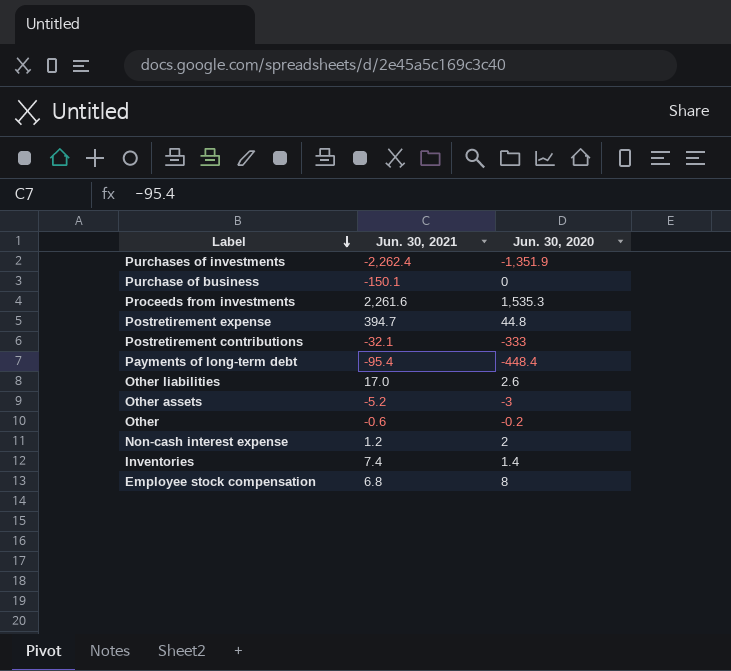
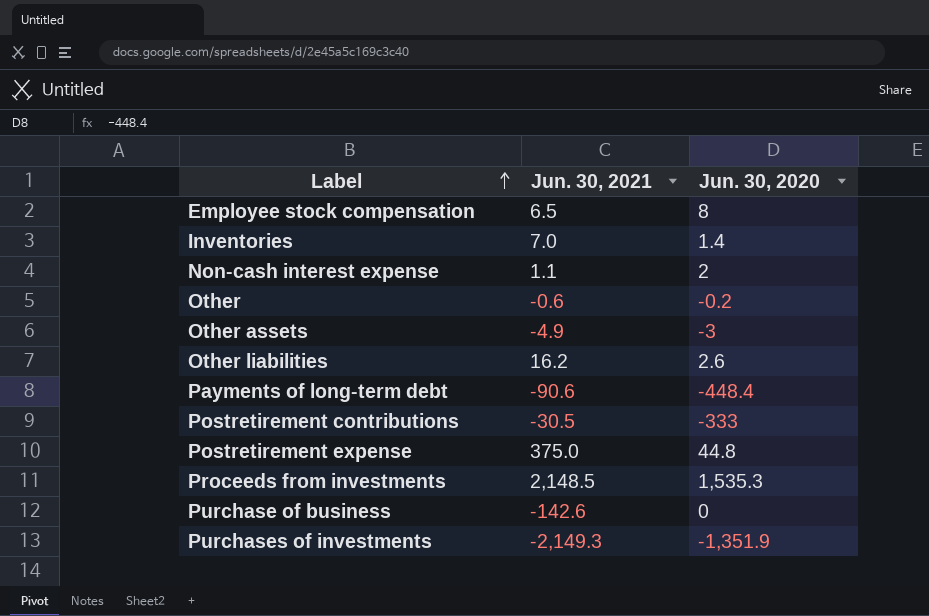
row order: Label descending -> Label ascending
Employee stock compensation | Jun. 30, 2021: 6.8 -> 6.5
Inventories | Jun. 30, 2021: 7.4 -> 7.0
Non-cash interest expense | Jun. 30, 2021: 1.2 -> 1.1
Other assets | Jun. 30, 2021: -5.2 -> -4.9
Other liabilities | Jun. 30, 2021: 17.0 -> 16.2
Payments of long-term debt | Jun. 30, 2021: -95.4 -> -90.6
Postretirement contributions | Jun. 30, 2021: -32.1 -> -30.5
Postretirement expense | Jun. 30, 2021: 394.7 -> 375.0
Proceeds from investments | Jun. 30, 2021: 2,261.6 -> 2,148.5
Purchase of business | Jun. 30, 2021: -150.1 -> -142.6
Purchases of investments | Jun. 30, 2021: -2,262.4 -> -2,149.3

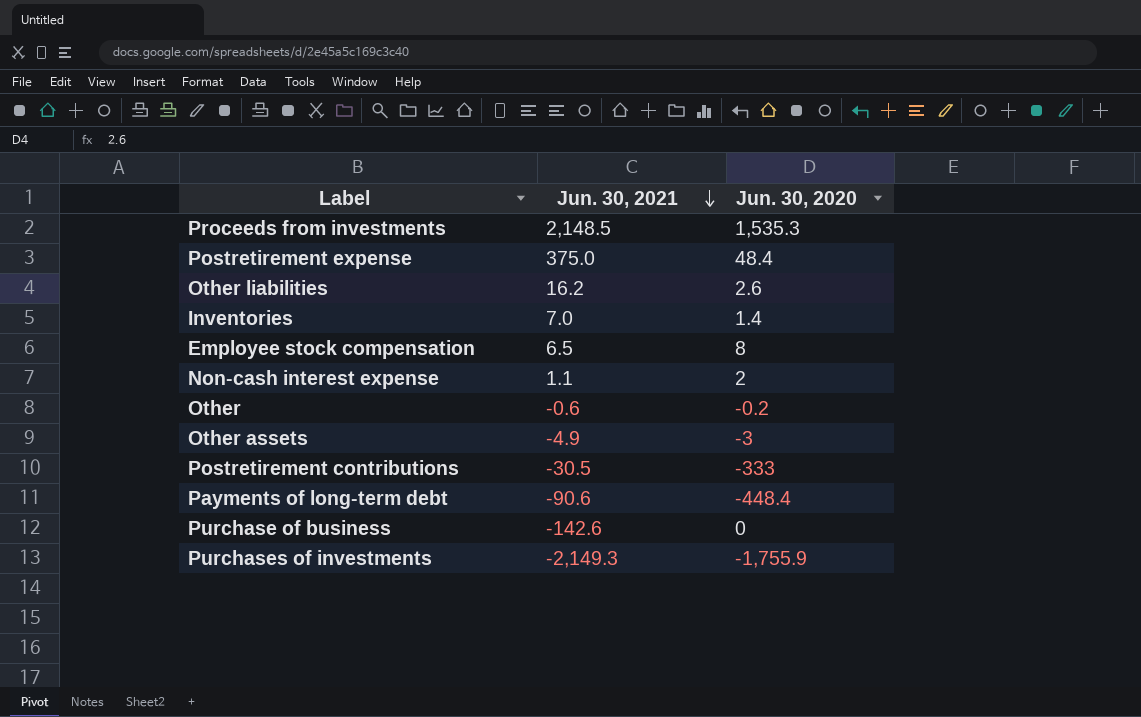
row order: Label ascending -> Jun. 30, 2021 descending
Postretirement expense | Jun. 30, 2020: 44.8 -> 48.4
Purchases of investments | Jun. 30, 2020: -1,351.9 -> -1,755.9

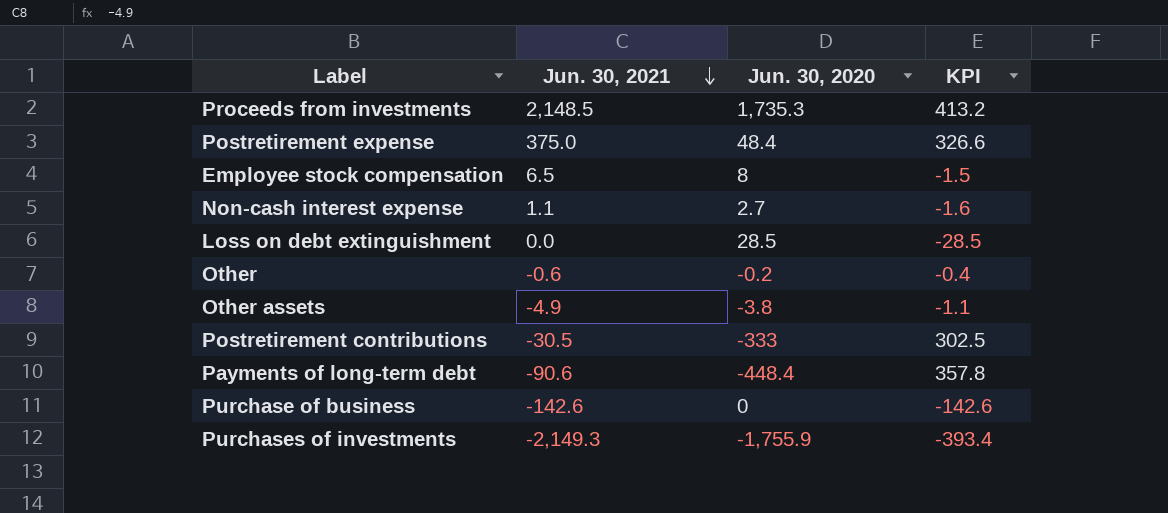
column KPI | formula: none -> [Jun. 30, 2021] - [Jun. 30, 2020]
row Other liabilities: 16.2 | 2.6 -> none
row Inventories: 7.0 | 1.4 -> none
Proceeds from investments | Jun. 30, 2020: 1,535.3 -> 1,735.3
Non-cash interest expense | Jun. 30, 2020: 2 -> 2.7
row Loss on debt extinguishment: none -> 0.0 | 28.5 | -28.5
Other assets | Jun. 30, 2020: -3 -> -3.8

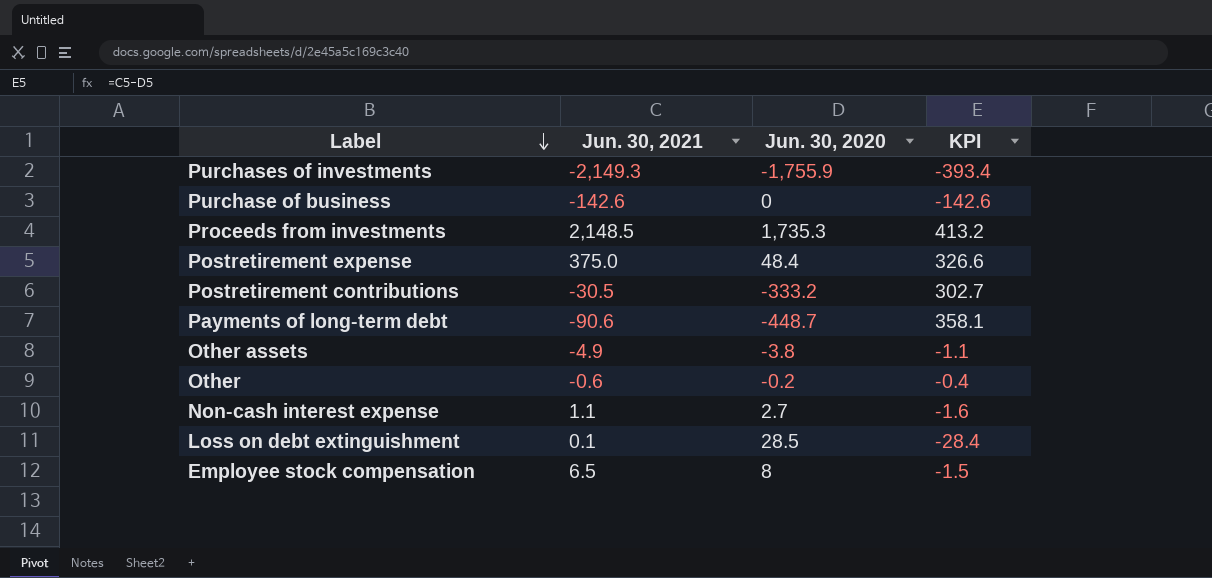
row order: Jun. 30, 2021 descending -> Label descending
Postretirement contributions | Jun. 30, 2020: -333 -> -333.2
Postretirement contributions | KPI: 302.5 -> 302.7
Payments of long-term debt | Jun. 30, 2020: -448.4 -> -448.7
Payments of long-term debt | KPI: 357.8 -> 358.1
Loss on debt extinguishment | Jun. 30, 2021: 0.0 -> 0.1
Loss on debt extinguishment | KPI: -28.5 -> -28.4

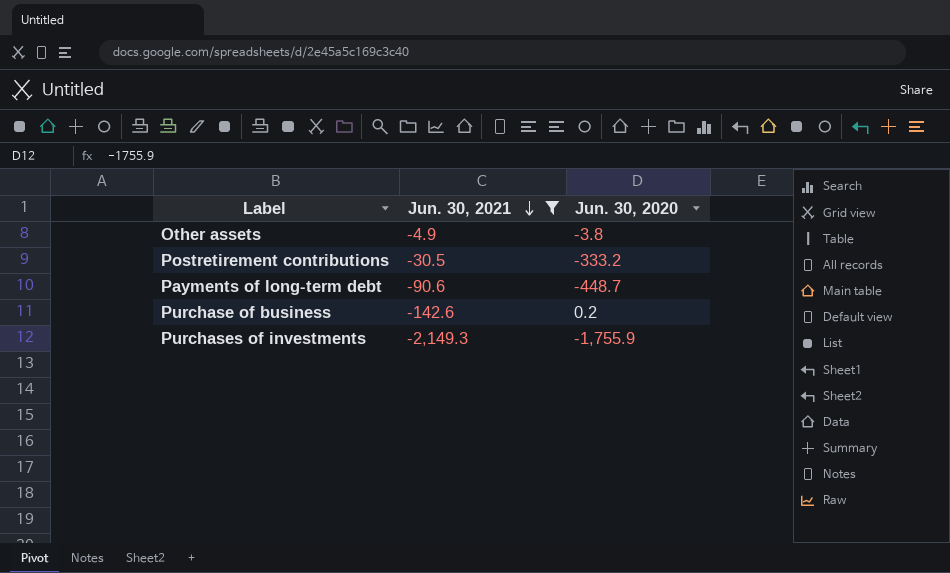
filter: none -> Jun. 30, 2021 <= -4.9
row order: Label descending -> Jun. 30, 2021 descending
column KPI | formula: [Jun. 30, 2021] - [Jun. 30, 2020] -> none
Purchase of business | Jun. 30, 2020: 0 -> 0.2

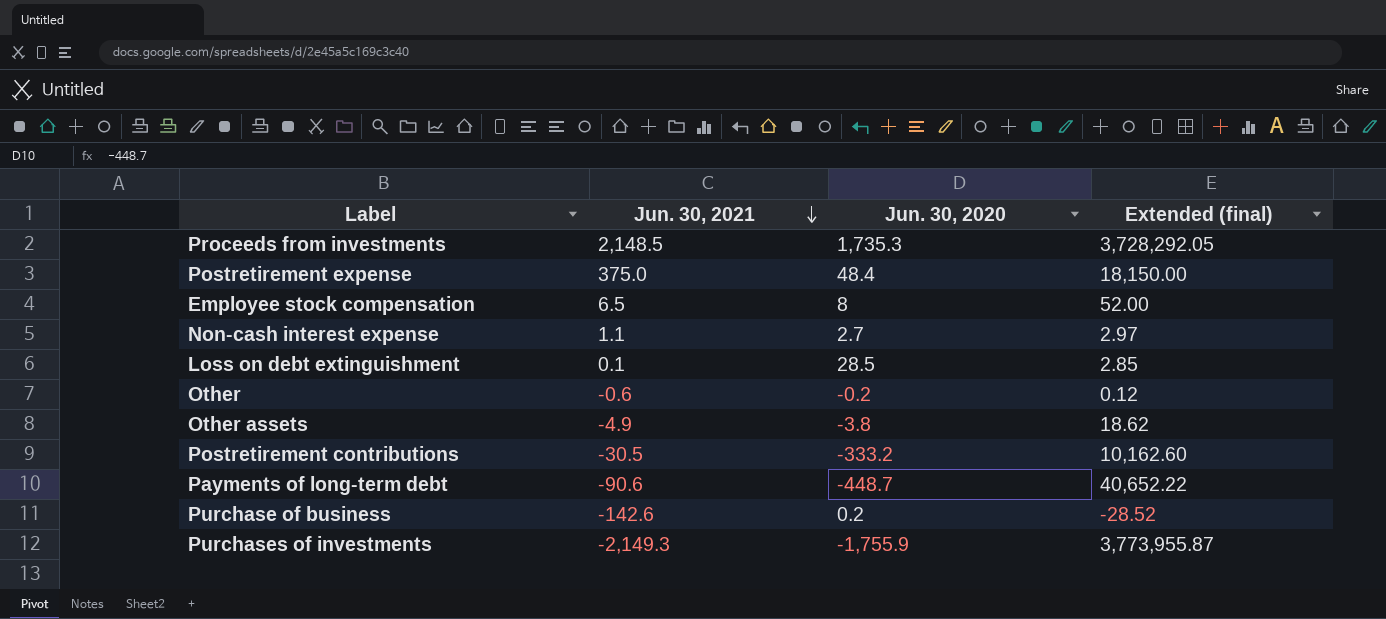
filter: Jun. 30, 2021 <= -4.9 -> none
column Extended (final) | formula: none -> [Jun. 30, 2021] * [Jun. 30, 2020]

